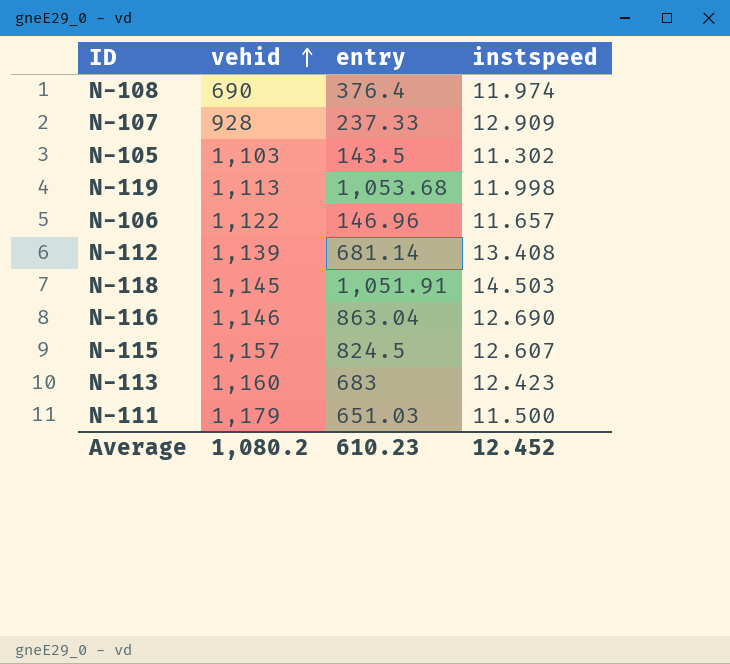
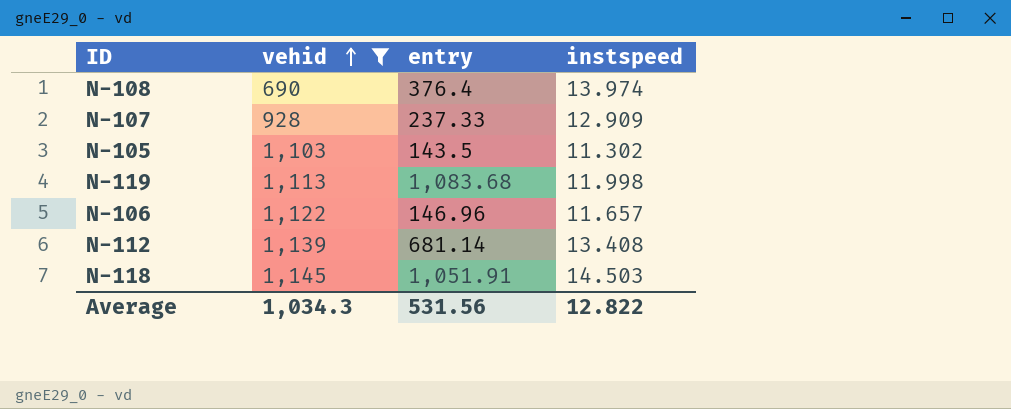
filter: none -> vehid <= 1,145
N-108 | instspeed: 11.974 -> 13.974
N-119 | entry: 1,053.68 -> 1,083.68
Average | vehid: 1,080.2 -> 1,034.3
Average | entry: 610.23 -> 531.56
Average | instspeed: 12.452 -> 12.822

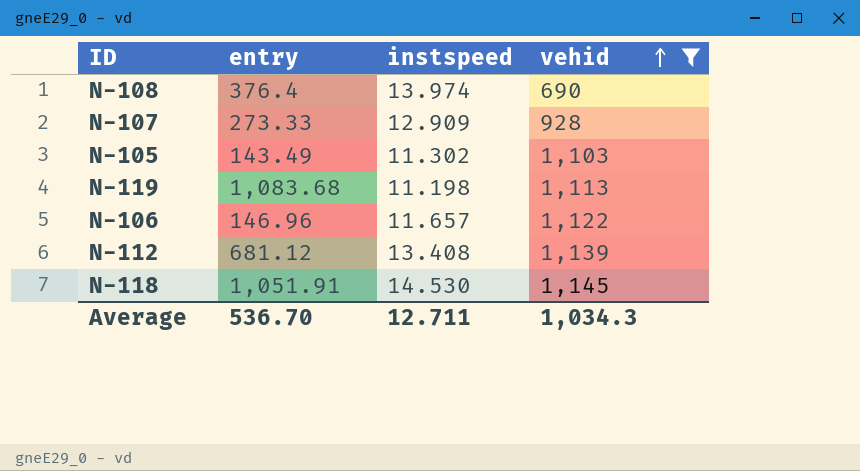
column vehid | position: 2 -> 4
N-107 | entry: 237.33 -> 273.33
N-105 | entry: 143.5 -> 143.49
N-119 | instspeed: 11.998 -> 11.198
N-112 | entry: 681.14 -> 681.12
N-118 | instspeed: 14.503 -> 14.530
Average | entry: 531.56 -> 536.70
Average | instspeed: 12.822 -> 12.711

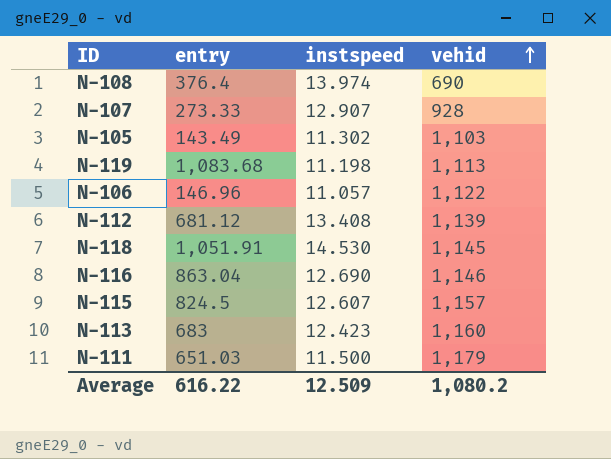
filter: vehid <= 1,145 -> none
N-107 | instspeed: 12.909 -> 12.907
N-106 | instspeed: 11.657 -> 11.057
Average | entry: 536.70 -> 616.22
Average | instspeed: 12.711 -> 12.509
Average | vehid: 1,034.3 -> 1,080.2

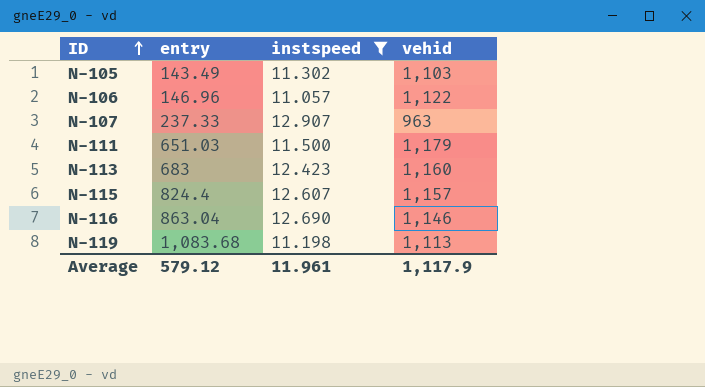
filter: none -> instspeed <= 12.907
row order: vehid ascending -> ID ascending
N-107 | entry: 273.33 -> 237.33
N-107 | vehid: 928 -> 963
N-115 | entry: 824.5 -> 824.4
Average | entry: 616.22 -> 579.12
Average | instspeed: 12.509 -> 11.961
Average | vehid: 1,080.2 -> 1,117.9

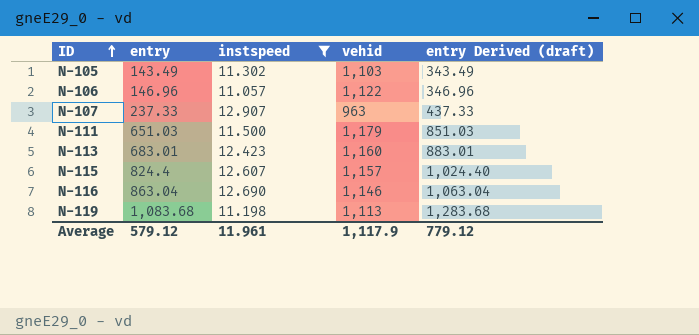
column entry Derived (draft) | formula: none -> [entry] + 200
N-113 | entry: 683 -> 683.01

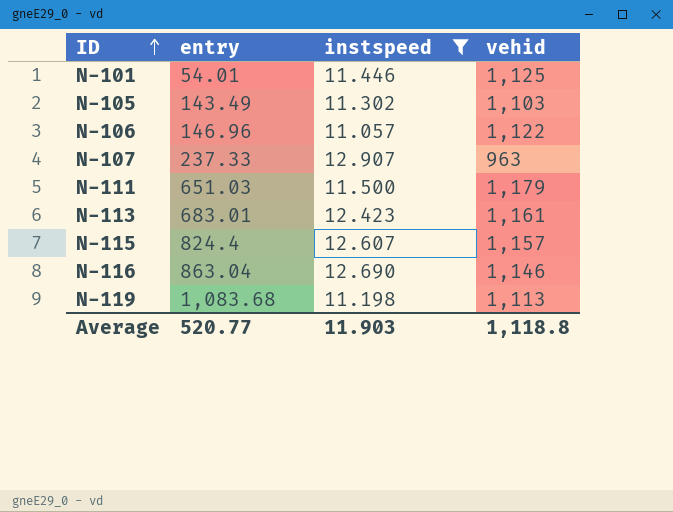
column entry Derived (draft) | formula: [entry] + 200 -> none
row N-101: none -> 54.01 | 11.446 | 1,125
N-113 | vehid: 1,160 -> 1,161
Average | entry: 579.12 -> 520.77
Average | instspeed: 11.961 -> 11.903
Average | vehid: 1,117.9 -> 1,118.8

